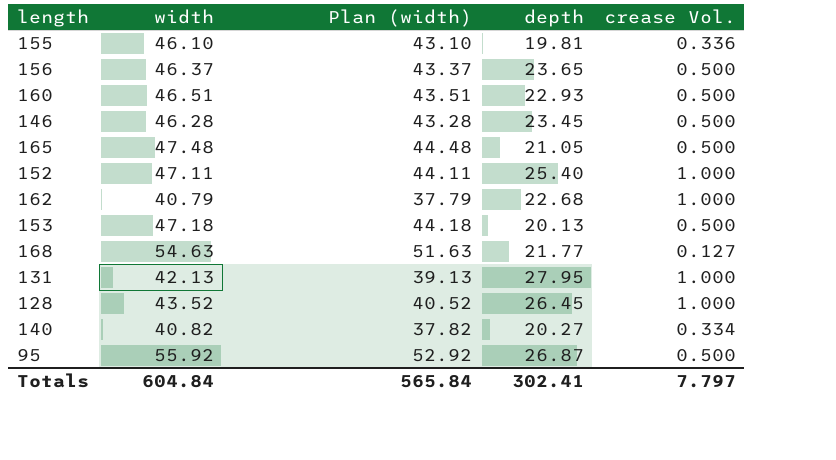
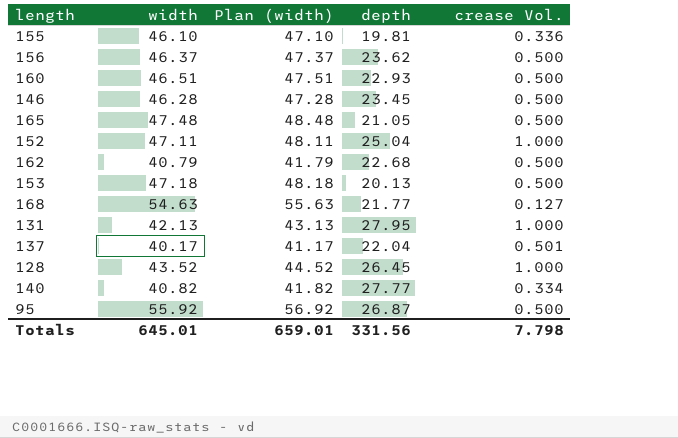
column Plan (width) | formula: [width] - 3 -> [width] + 1
156 | depth: 23.65 -> 23.62
152 | depth: 25.40 -> 25.04
162 | crease Vol.: 1.000 -> 0.500
row 137: none -> 40.17 | 41.17 | 22.04 | 0.501
140 | depth: 20.27 -> 27.77
Totals | width: 604.84 -> 645.01
Totals | Plan (width): 565.84 -> 659.01
Totals | depth: 302.41 -> 331.56
Totals | crease Vol.: 7.797 -> 7.798

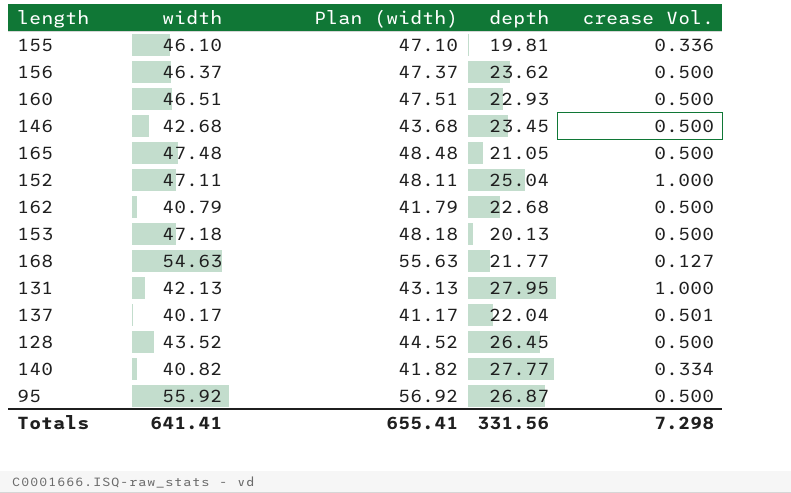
146 | width: 46.28 -> 42.68
146 | Plan (width): 47.28 -> 43.68
128 | crease Vol.: 1.000 -> 0.500
Totals | width: 645.01 -> 641.41
Totals | Plan (width): 659.01 -> 655.41
Totals | crease Vol.: 7.798 -> 7.298

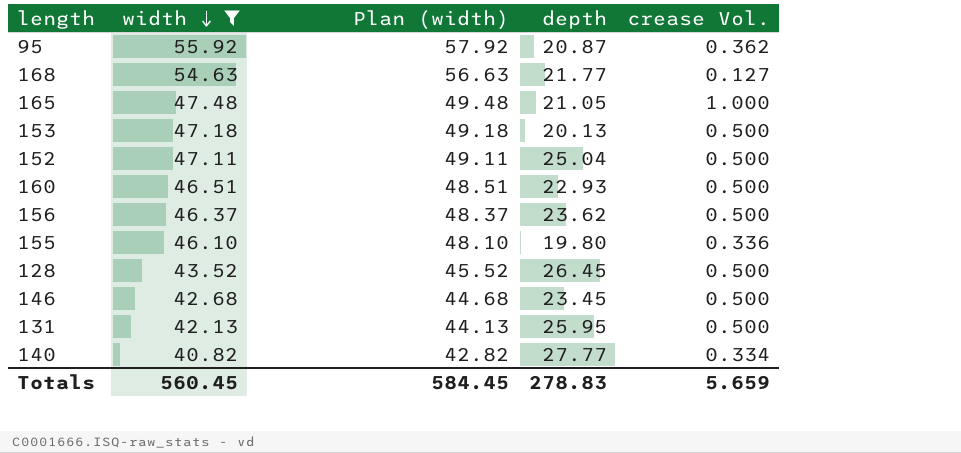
filter: none -> width >= 40.82
row order: none -> width descending
column Plan (width) | formula: [width] + 1 -> [width] + 2
95 | depth: 26.87 -> 20.87
95 | crease Vol.: 0.500 -> 0.362
165 | crease Vol.: 0.500 -> 1.000
152 | crease Vol.: 1.000 -> 0.500
155 | depth: 19.81 -> 19.80
131 | depth: 27.95 -> 25.95
131 | crease Vol.: 1.000 -> 0.500
Totals | width: 641.41 -> 560.45
Totals | Plan (width): 655.41 -> 584.45
Totals | depth: 331.56 -> 278.83
Totals | crease Vol.: 7.298 -> 5.659

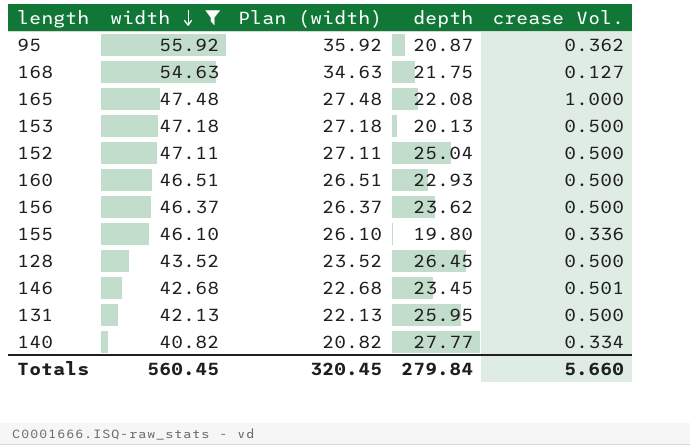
column Plan (width) | formula: [width] + 2 -> [width] - 20
168 | depth: 21.77 -> 21.75
165 | depth: 21.05 -> 22.08
146 | crease Vol.: 0.500 -> 0.501
Totals | Plan (width): 584.45 -> 320.45
Totals | depth: 278.83 -> 279.84
Totals | crease Vol.: 5.659 -> 5.660

